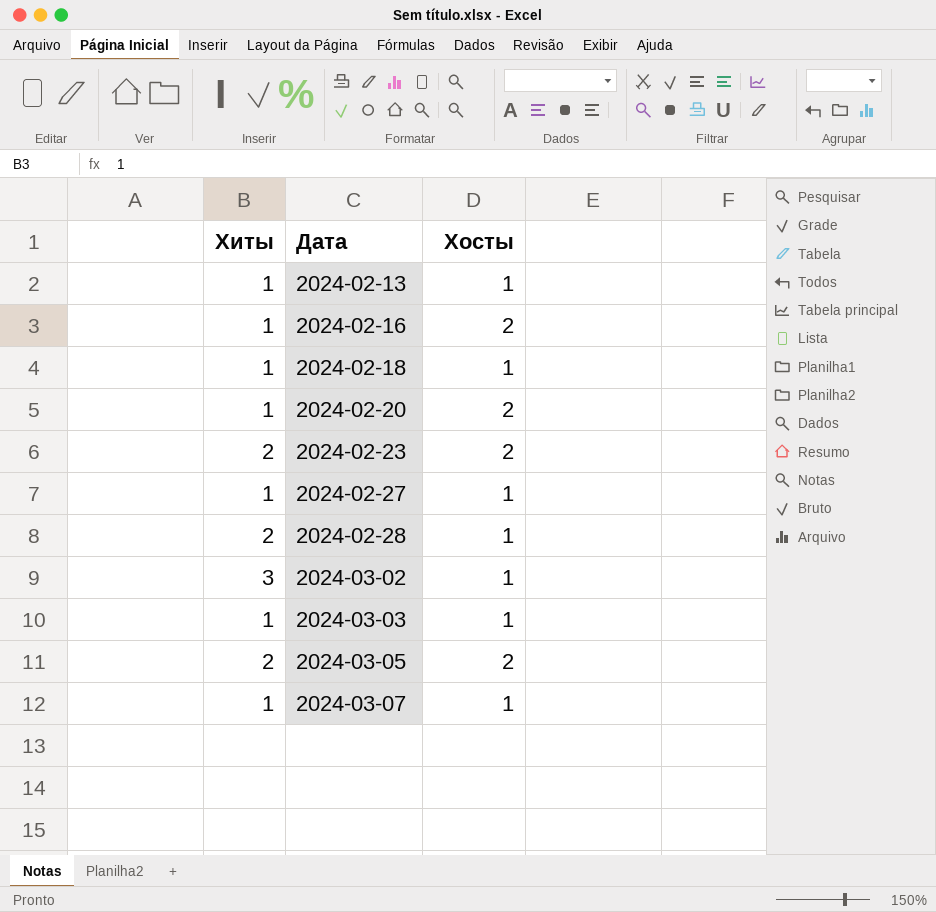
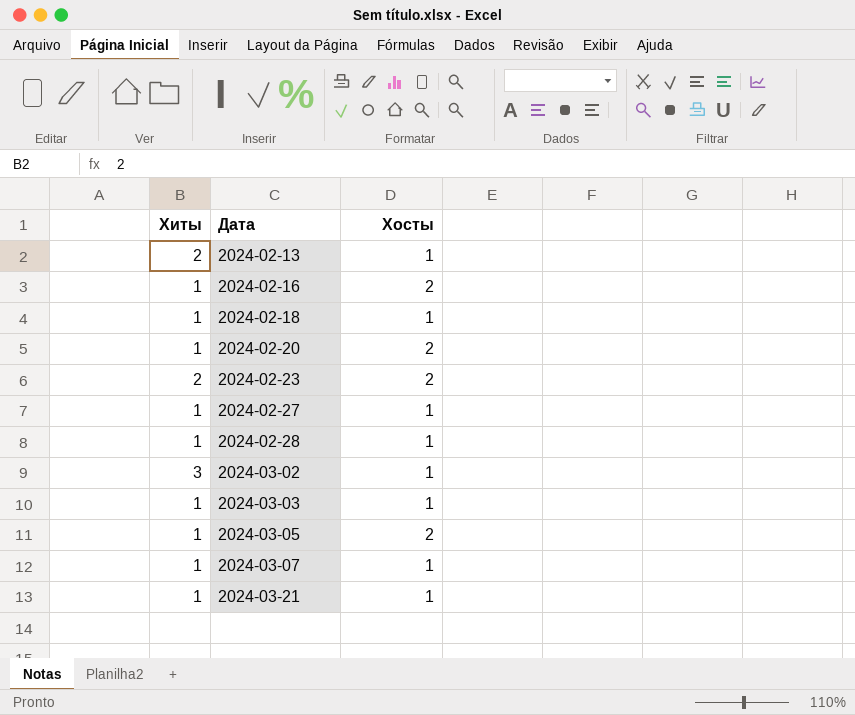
2024-02-13 | Хиты: 1 -> 2
2024-02-28 | Хиты: 2 -> 1
2024-03-05 | Хиты: 2 -> 1
row 2024-03-21: none -> 1 | 1

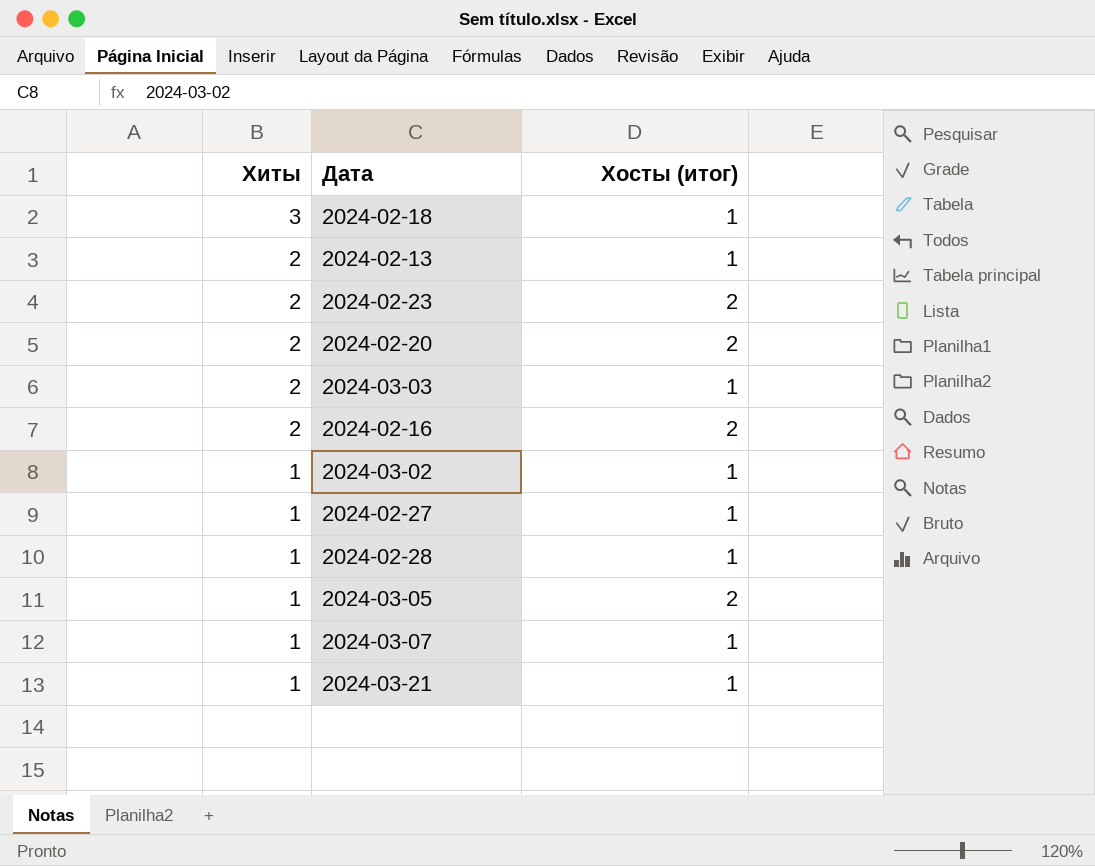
row order: Дата ascending -> Хиты descending
column name: Хосты -> Хосты (итог)
2024-02-18 | Хиты: 1 -> 3
2024-02-20 | Хиты: 1 -> 2
2024-03-03 | Хиты: 1 -> 2
2024-02-16 | Хиты: 1 -> 2
2024-03-02 | Хиты: 3 -> 1

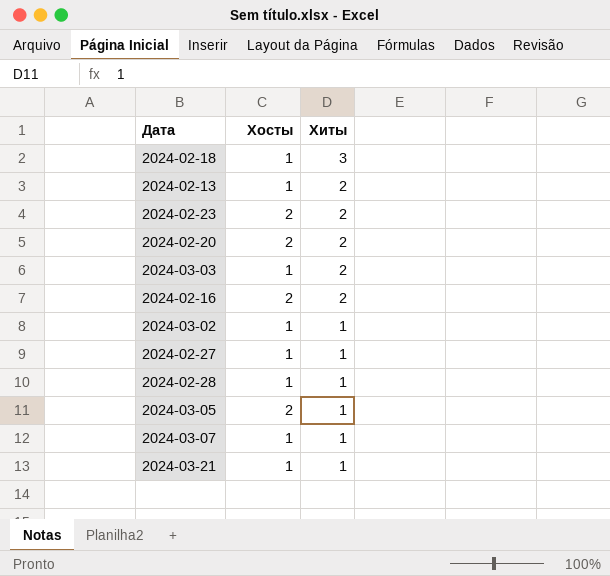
column name: Хосты (итог) -> Хосты
column Хиты | position: 1 -> 3

